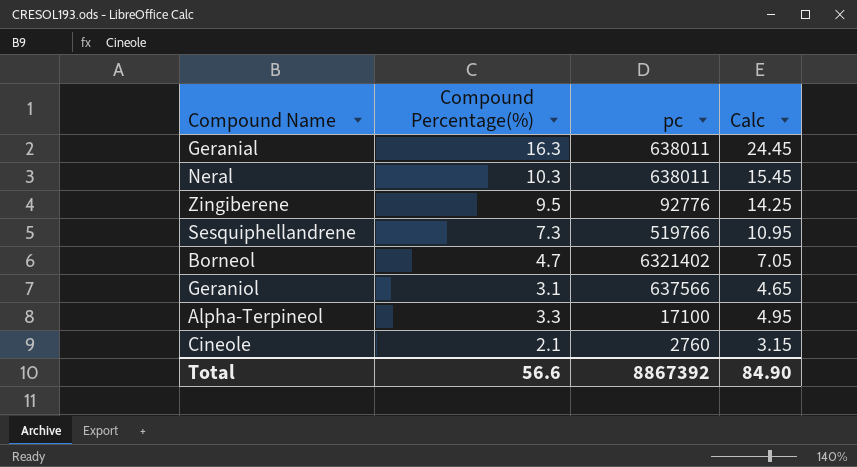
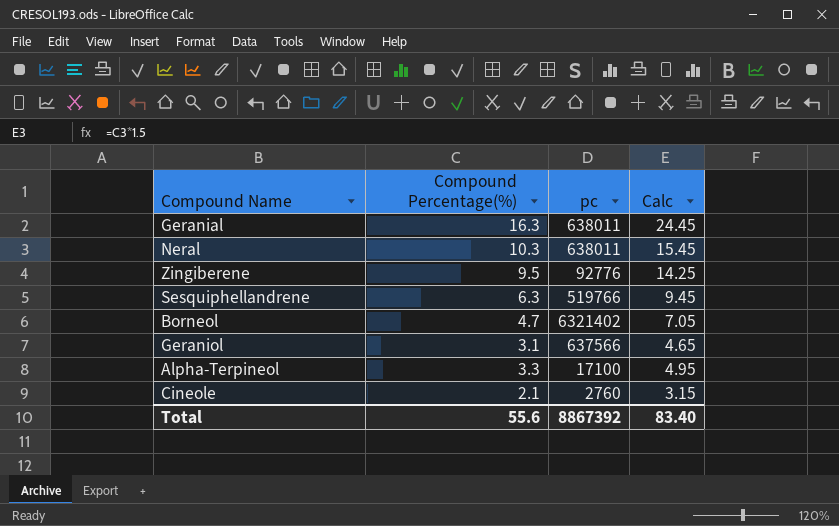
Sesquiphellandrene | Compound Percentage(%): 7.3 -> 6.3
Sesquiphellandrene | Calc: 10.95 -> 9.45
Total | Compound Percentage(%): 56.6 -> 55.6
Total | Calc: 84.90 -> 83.40

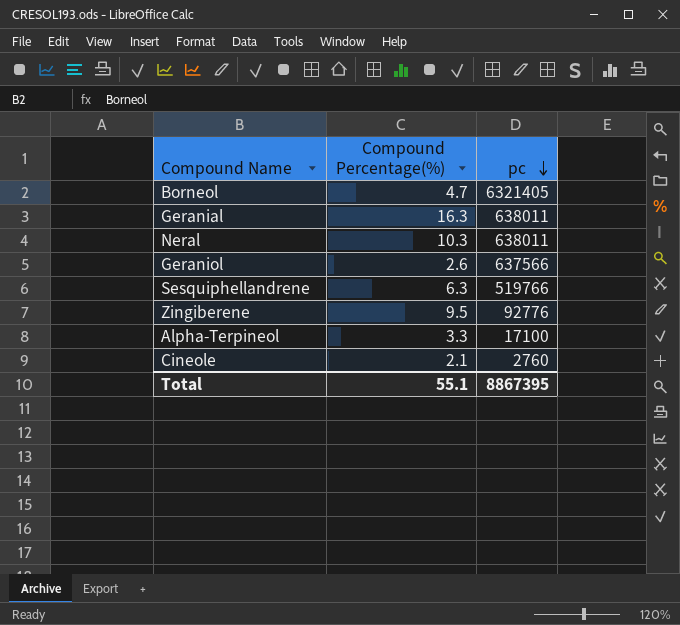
row order: none -> pc descending
column Calc | formula: [Compound Percentage(%)] * 1.5 -> none
Borneol | pc: 6321402 -> 6321405
Geraniol | Compound Percentage(%): 3.1 -> 2.6
Total | Compound Percentage(%): 55.6 -> 55.1
Total | pc: 8867392 -> 8867395

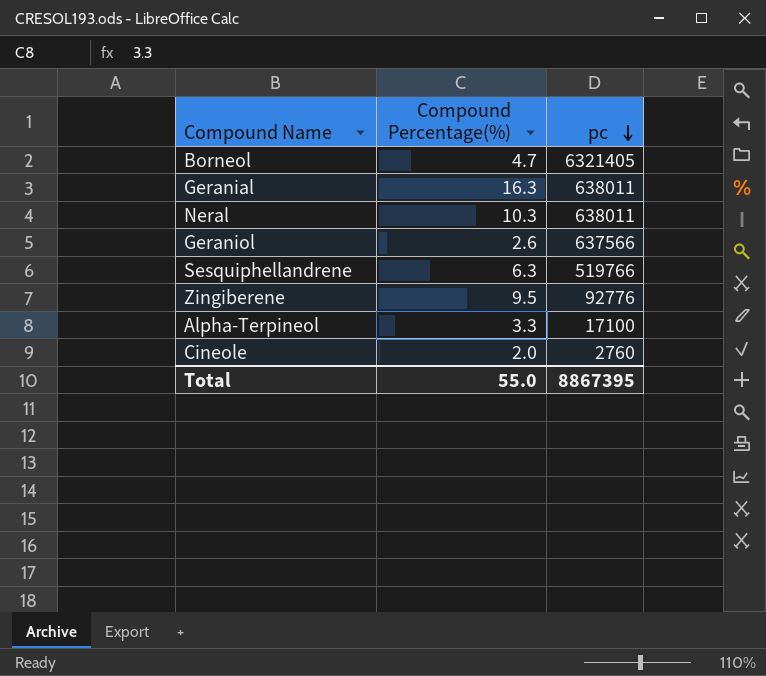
Cineole | Compound Percentage(%): 2.1 -> 2.0
Total | Compound Percentage(%): 55.1 -> 55.0

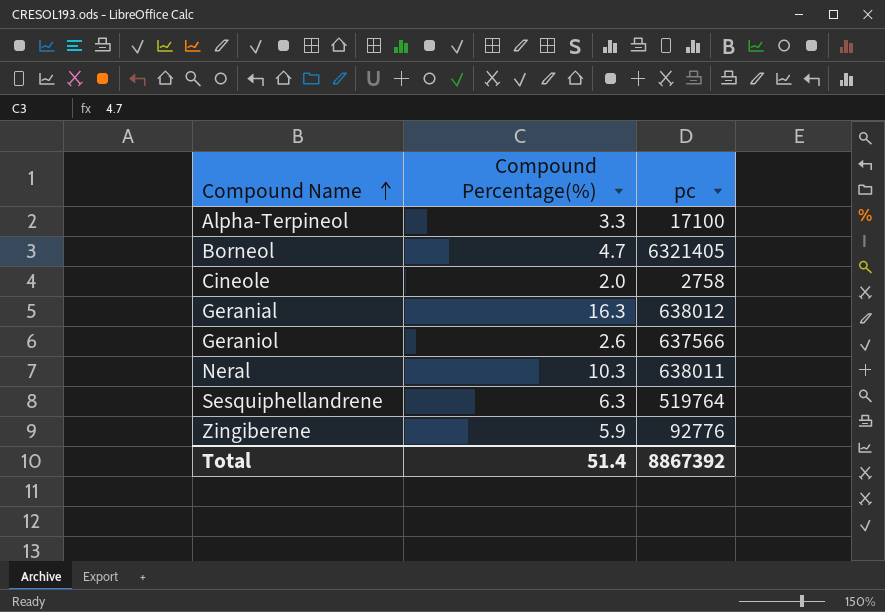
row order: pc descending -> Compound Name ascending
Cineole | pc: 2760 -> 2758
Geranial | pc: 638011 -> 638012
Sesquiphellandrene | pc: 519766 -> 519764
Zingiberene | Compound Percentage(%): 9.5 -> 5.9
Total | Compound Percentage(%): 55.0 -> 51.4
Total | pc: 8867395 -> 8867392

